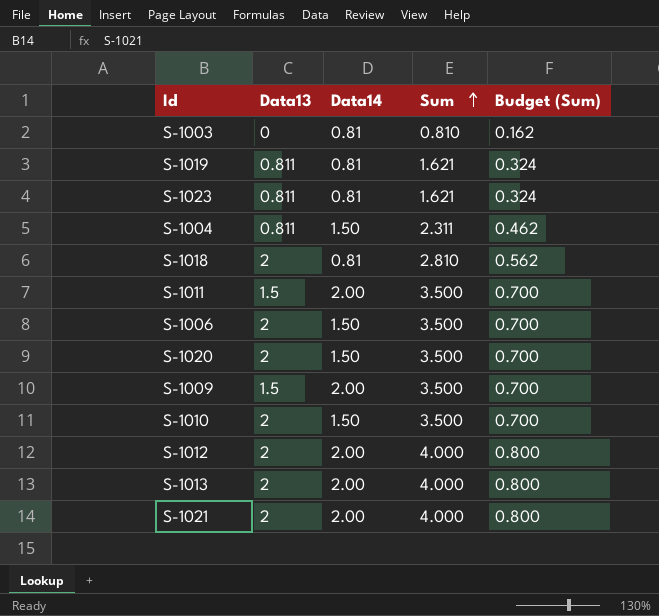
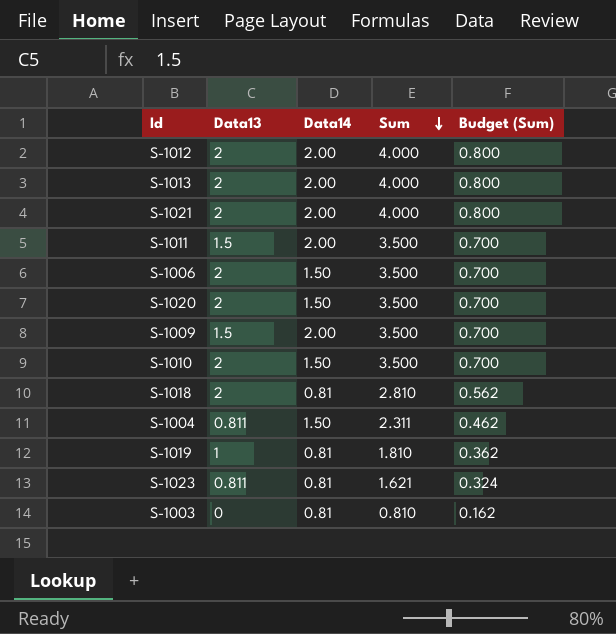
row order: Sum ascending -> Sum descending
S-1019 | Data13: 0.811 -> 1
S-1019 | Sum: 1.621 -> 1.810
S-1019 | Budget (Sum): 0.324 -> 0.362

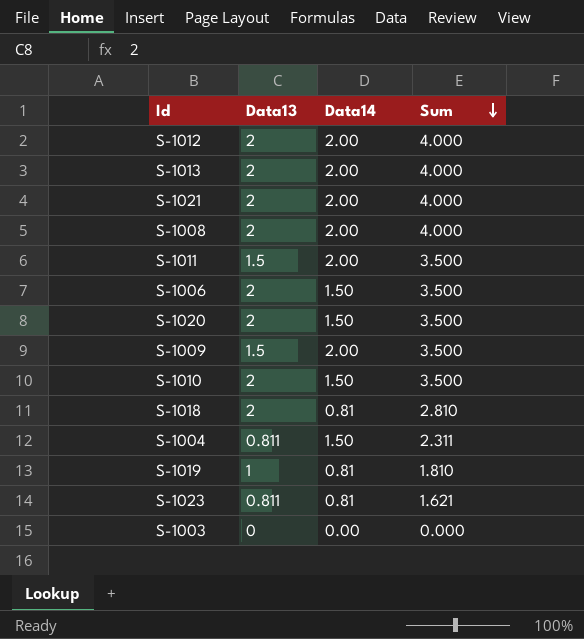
column Budget (Sum) | formula: [Sum] * 0.2 -> none
row S-1008: none -> 2 | 2.00 | 4.000
S-1003 | Data14: 0.81 -> 0.00
S-1003 | Sum: 0.810 -> 0.000

